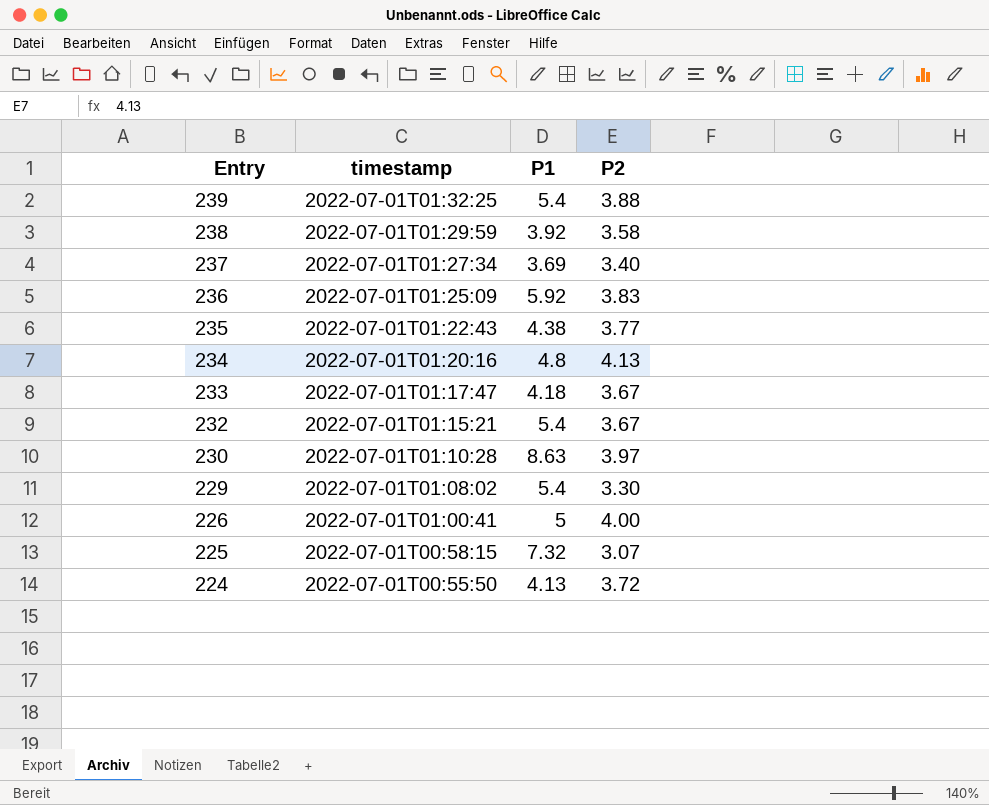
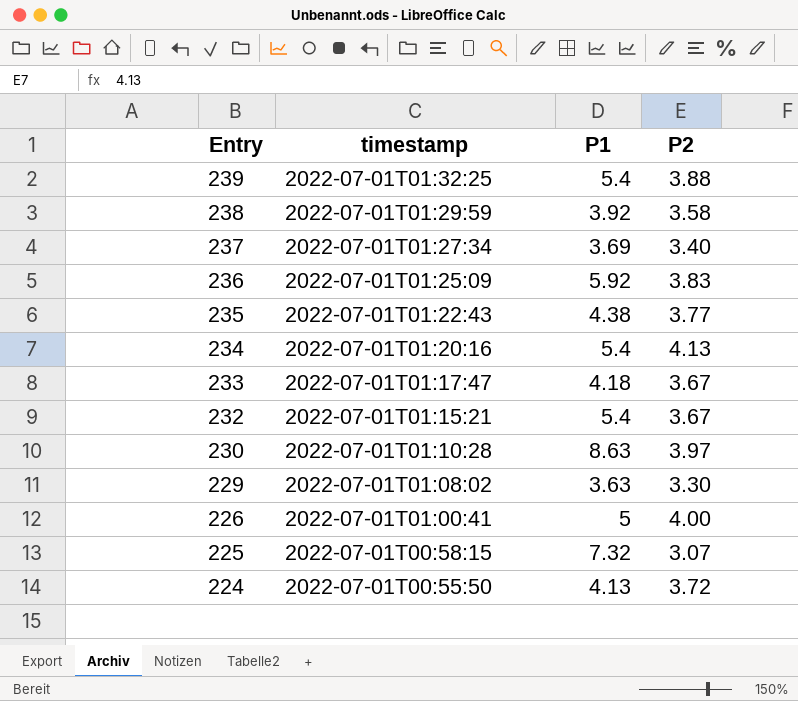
234 | P1: 4.8 -> 5.4
229 | P1: 5.4 -> 3.63

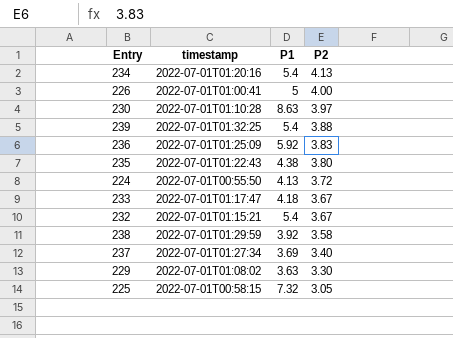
row order: Entry descending -> P2 descending
235 | P2: 3.77 -> 3.80
225 | P2: 3.07 -> 3.05

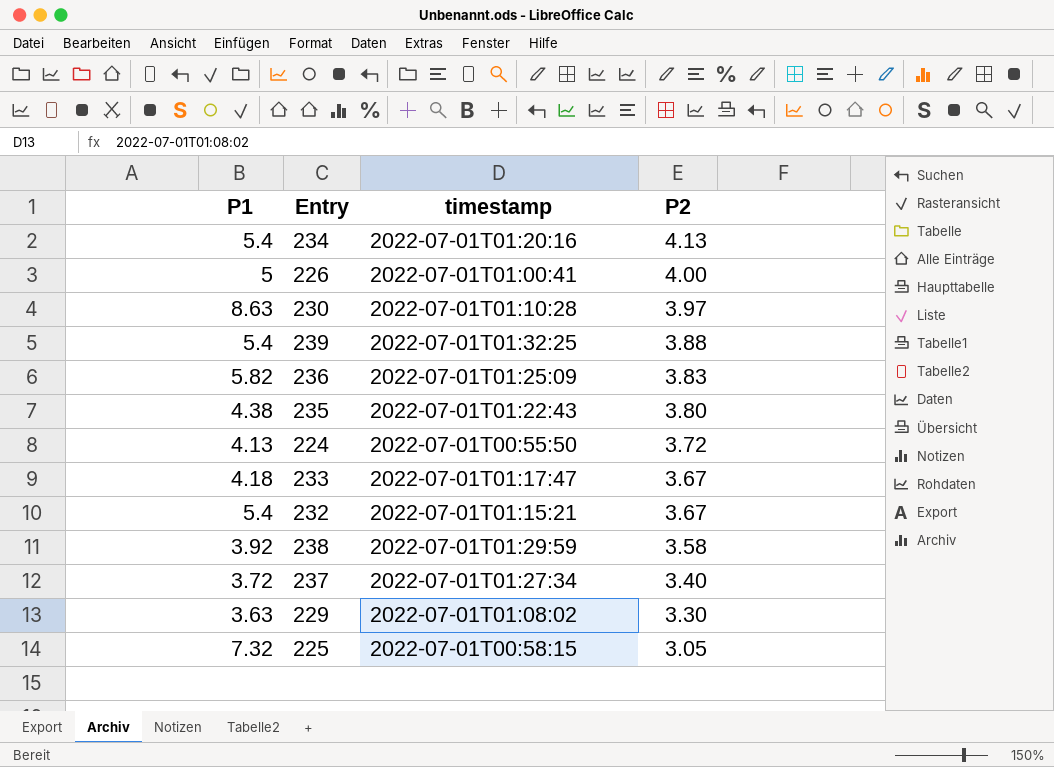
column P1 | position: 3 -> 1
236 | P1: 5.92 -> 5.82
237 | P1: 3.69 -> 3.72

